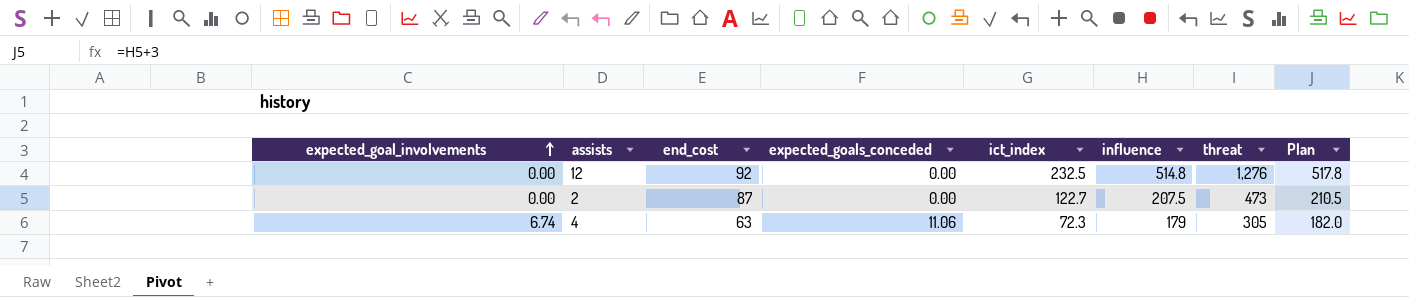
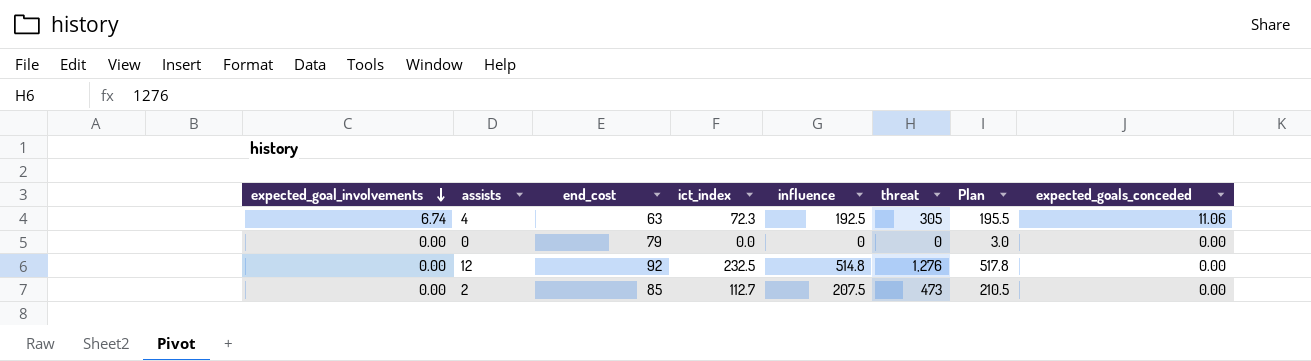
row order: expected_goal_involvements ascending -> expected_goal_involvements descending
column expected_goals_conceded | position: 4 -> 8
4 | influence: 179 -> 192.5
4 | Plan: 182.0 -> 195.5
row 0: none -> 0.00 | 79 | 0.0 | 0 | 0 | 3.0 | 0.00
2 | end_cost: 87 -> 85
2 | ict_index: 122.7 -> 112.7

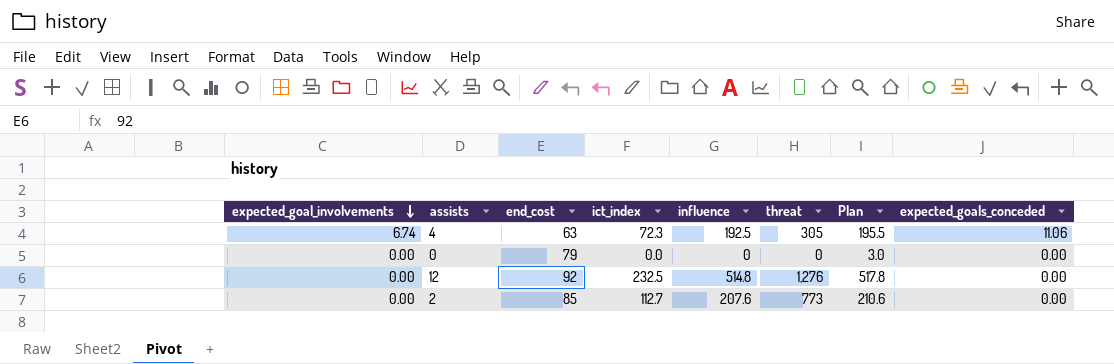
2 | influence: 207.5 -> 207.6
2 | threat: 473 -> 773
2 | Plan: 210.5 -> 210.6

